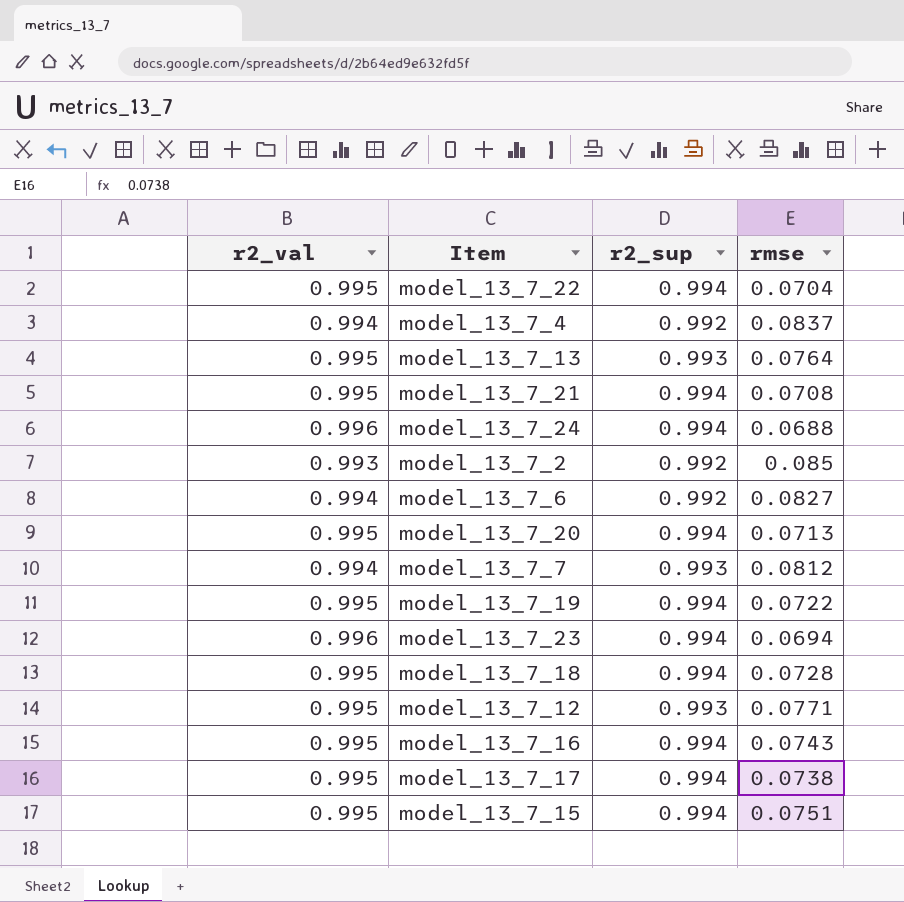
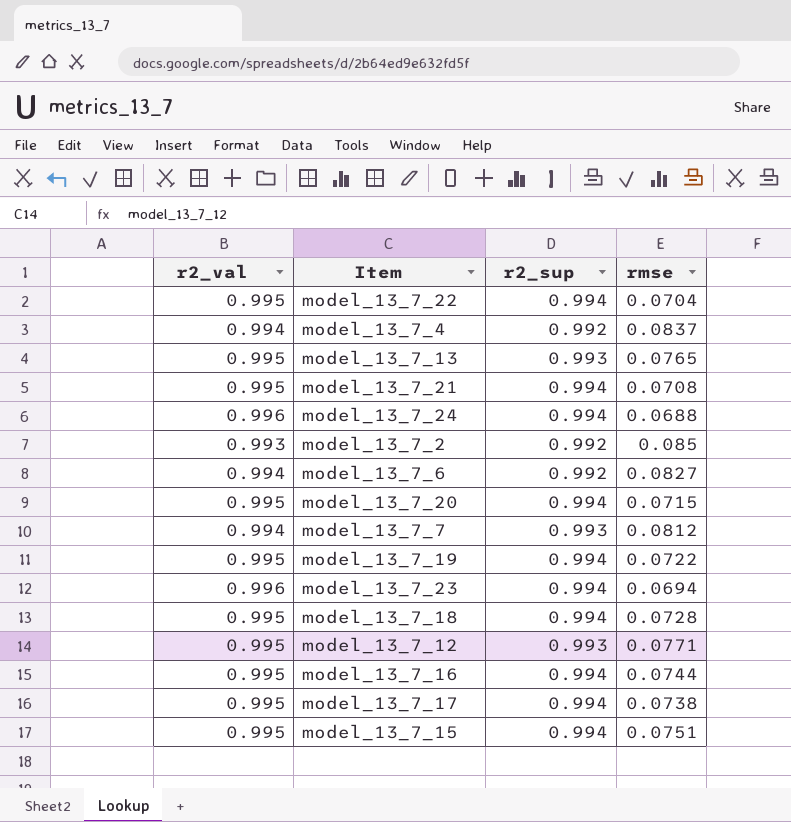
model_13_7_13 | rmse: 0.0764 -> 0.0765
model_13_7_20 | rmse: 0.0713 -> 0.0715
model_13_7_16 | rmse: 0.0743 -> 0.0744

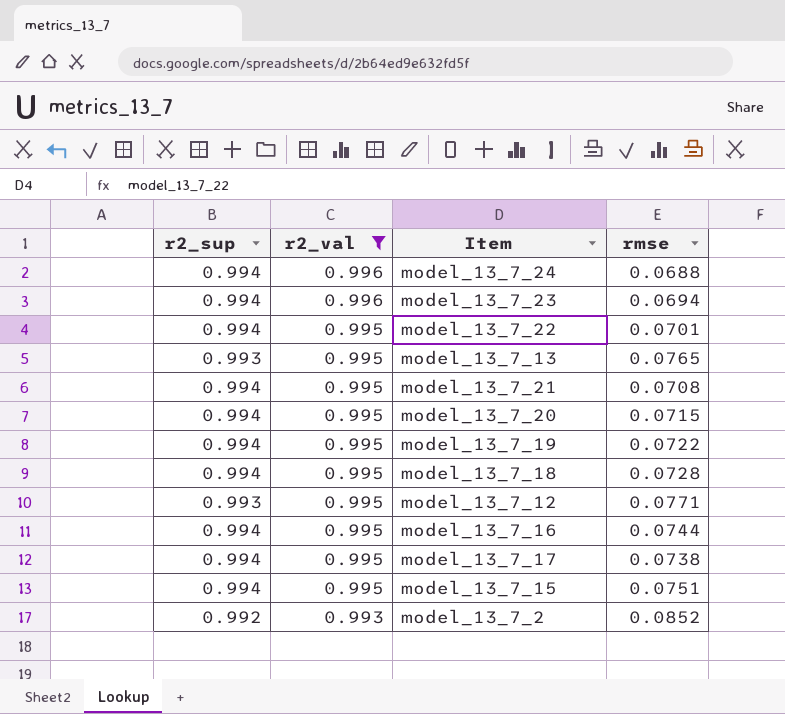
filter: none -> r2_val != 0.994
row order: none -> r2_val descending
column r2_sup | position: 3 -> 1
model_13_7_22 | rmse: 0.0704 -> 0.0701
model_13_7_2 | rmse: 0.085 -> 0.0852

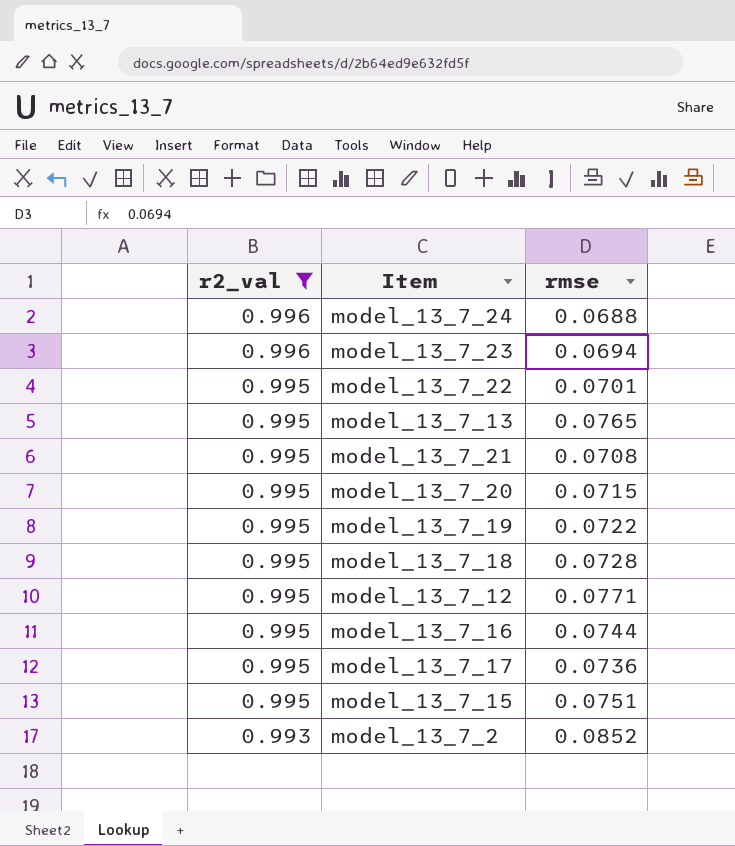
column r2_sup | position: 1 -> none
model_13_7_17 | rmse: 0.0738 -> 0.0736

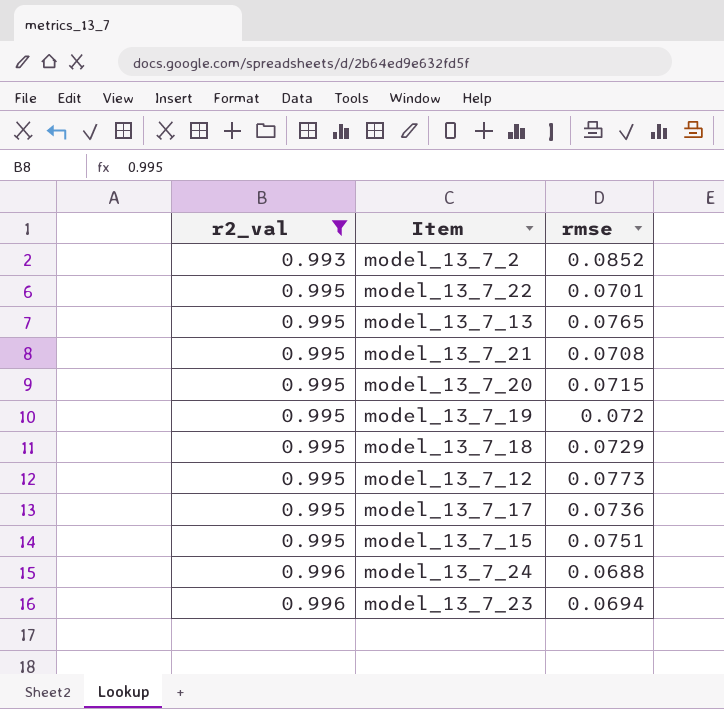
row order: r2_val descending -> r2_val ascending
row model_13_7_16: 0.995 | 0.0744 -> none
model_13_7_19 | rmse: 0.0722 -> 0.072
model_13_7_18 | rmse: 0.0728 -> 0.0729
model_13_7_12 | rmse: 0.0771 -> 0.0773

